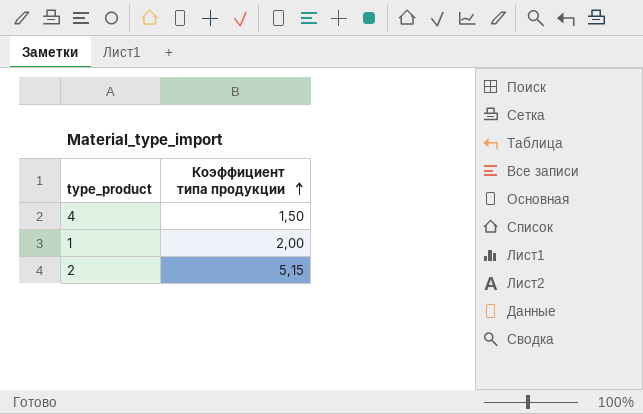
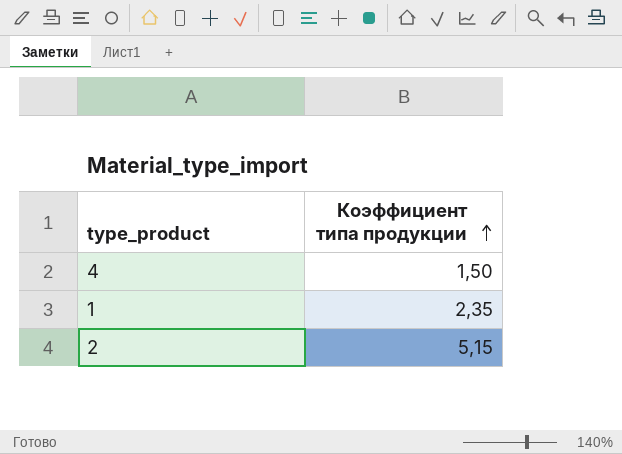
1 | Коэффициент типа продукции: 2,00 -> 2,35

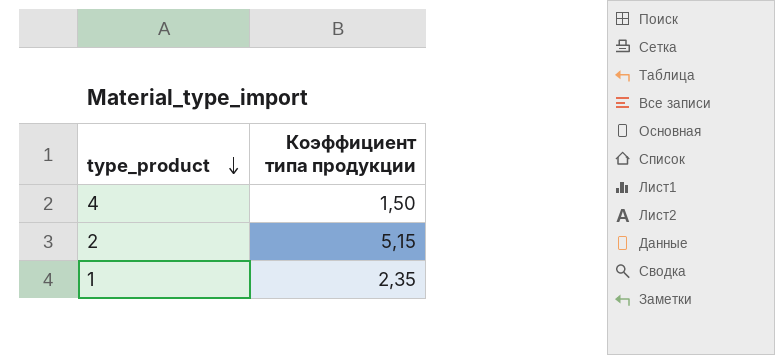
row order: Коэффициент типа продукции ascending -> type_product descending

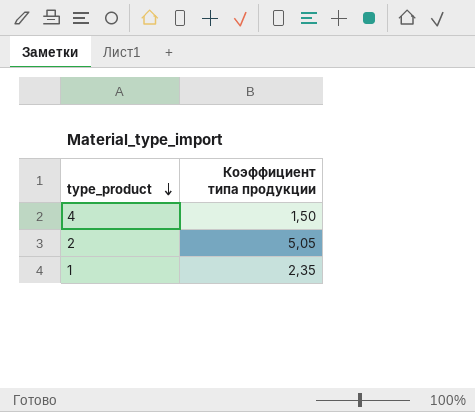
2 | Коэффициент типа продукции: 5,15 -> 5,05

